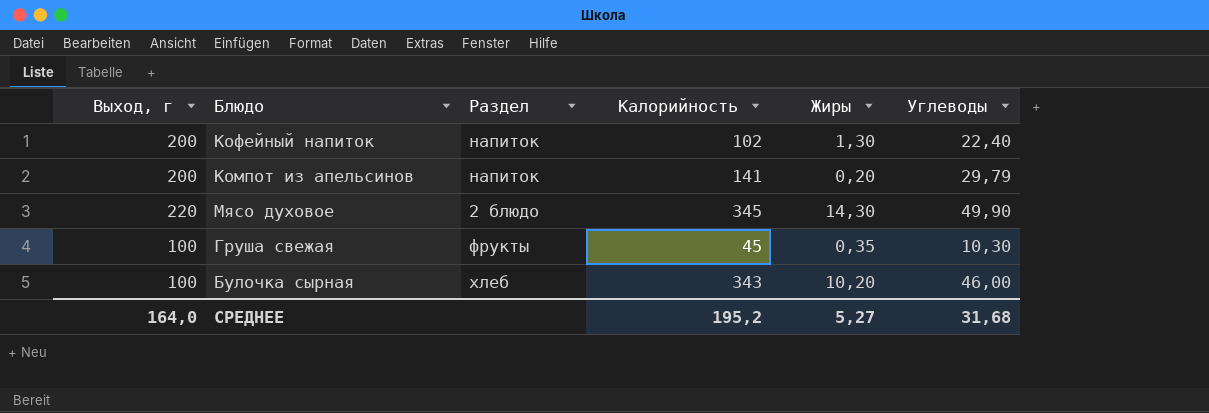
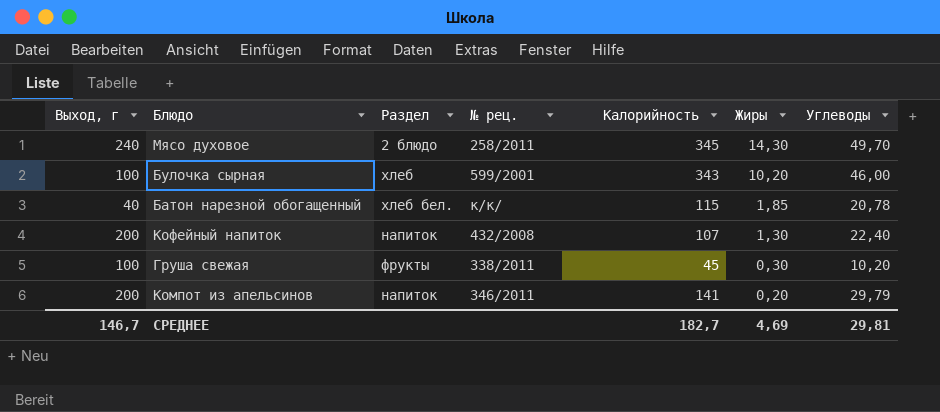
row order: none -> Жиры descending
column № рец. | position: none -> 4
Мясо духовое | Выход, г: 220 -> 240
Мясо духовое | Углеводы: 49,90 -> 49,70
row Батон нарезной обогащенный: none -> 40 | хлеб бел. | к/к/ | 115 | 1,85 | 20,78
Кофейный напиток | Калорийность: 102 -> 107
Груша свежая | Жиры: 0,35 -> 0,30
Груша свежая | Углеводы: 10,30 -> 10,20
СРЕДНЕЕ | Выход, г: 164,0 -> 146,7
СРЕДНЕЕ | Калорийность: 195,2 -> 182,7
СРЕДНЕЕ | Жиры: 5,27 -> 4,69
СРЕДНЕЕ | Углеводы: 31,68 -> 29,81

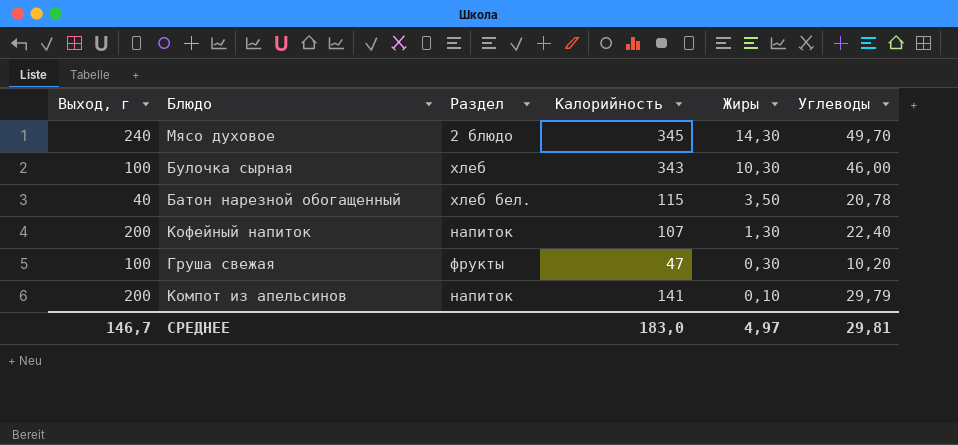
column № рец. | position: 4 -> none
Булочка сырная | Жиры: 10,20 -> 10,30
Батон нарезной обогащенный | Жиры: 1,85 -> 3,50
Груша свежая | Калорийность: 45 -> 47
Компот из апельсинов | Жиры: 0,20 -> 0,10
СРЕДНЕЕ | Калорийность: 182,7 -> 183,0
СРЕДНЕЕ | Жиры: 4,69 -> 4,97

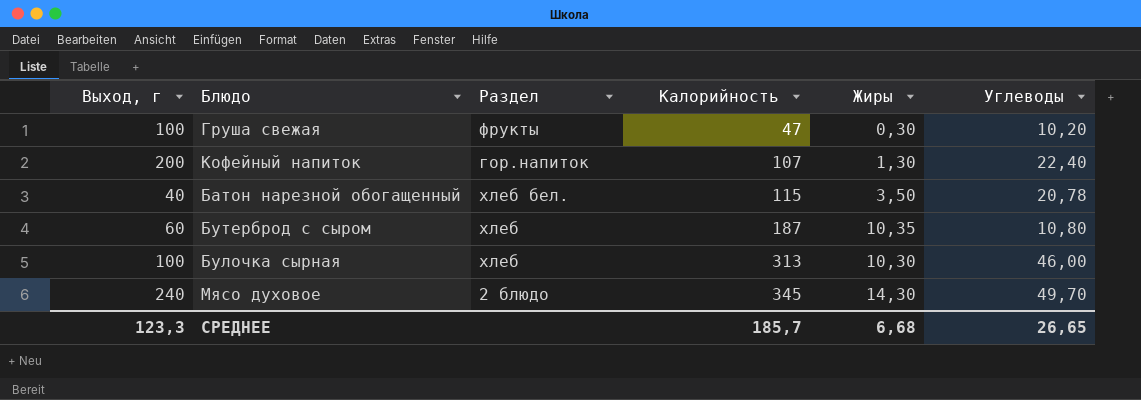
row order: Жиры descending -> Калорийность ascending
row Компот из апельсинов: 200 | напиток | 141 | 0,10 | 29,79 -> none
Кофейный напиток | Раздел: напиток -> гор.напиток
row Бутерброд с сыром: none -> 60 | хлеб | 187 | 10,35 | 10,80
Булочка сырная | Калорийность: 343 -> 313
СРЕДНЕЕ | Выход, г: 146,7 -> 123,3
СРЕДНЕЕ | Калорийность: 183,0 -> 185,7
СРЕДНЕЕ | Жиры: 4,97 -> 6,68
СРЕДНЕЕ | Углеводы: 29,81 -> 26,65

